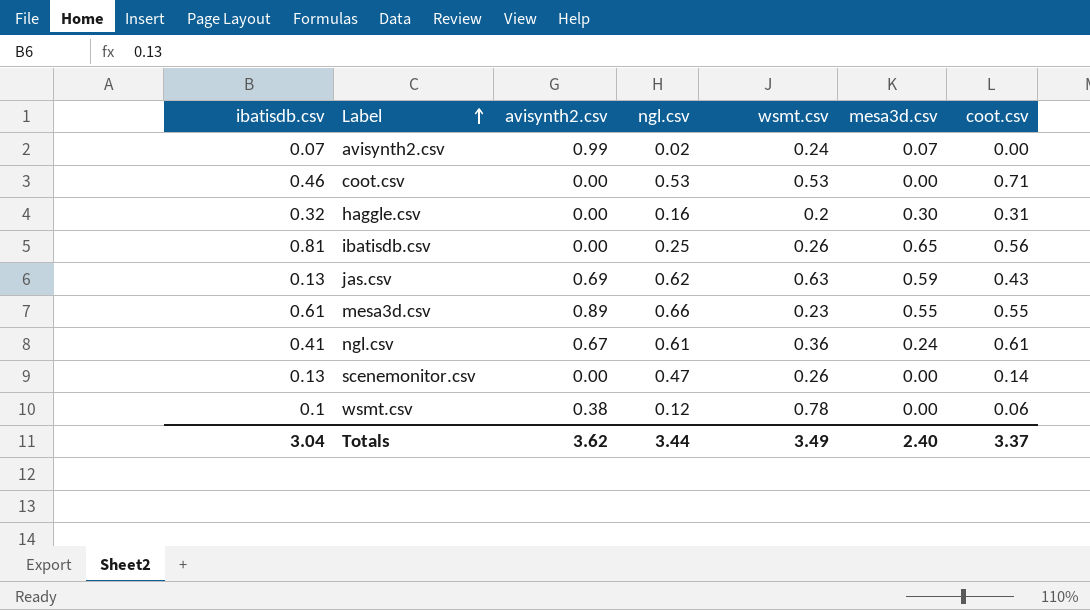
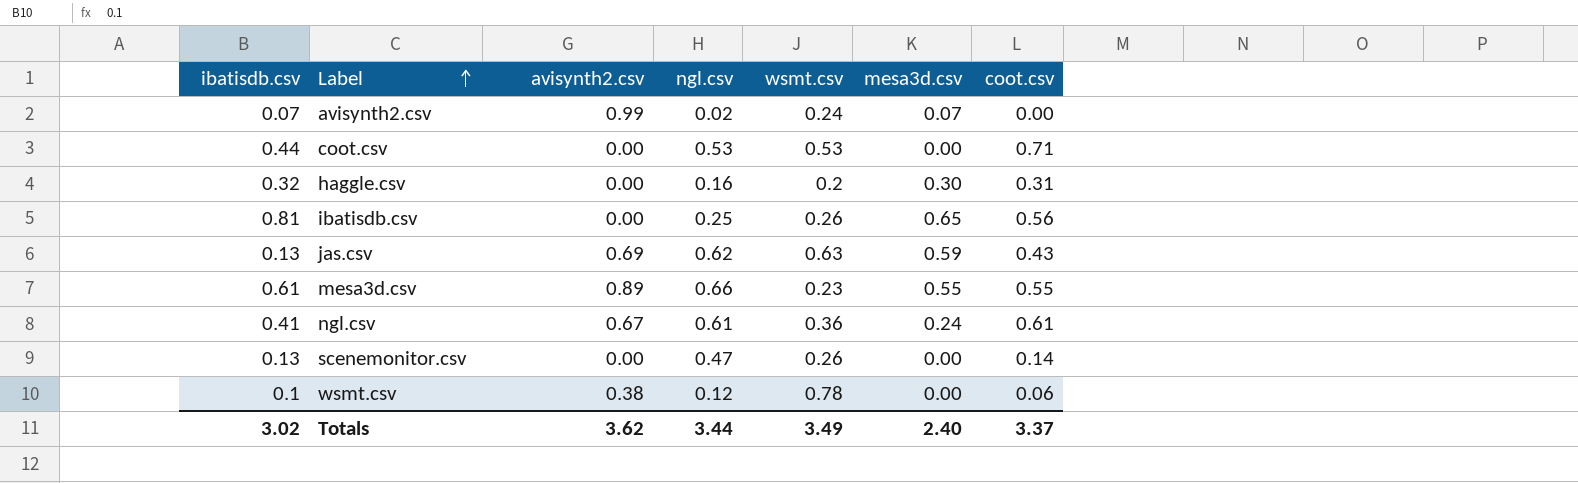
coot.csv | ibatisdb.csv: 0.46 -> 0.44
Totals | ibatisdb.csv: 3.04 -> 3.02

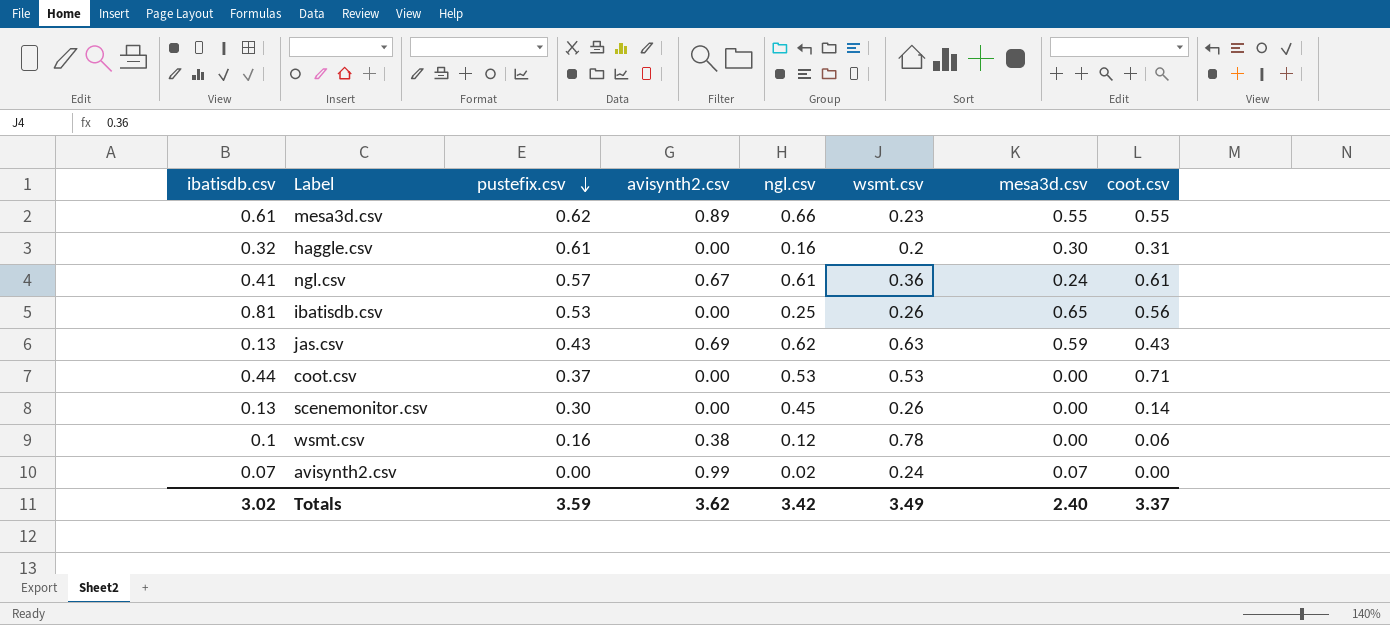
row order: Label ascending -> pustefix.csv descending
column pustefix.csv | position: none -> 3
scenemonitor.csv | ngl.csv: 0.47 -> 0.45
Totals | ngl.csv: 3.44 -> 3.42

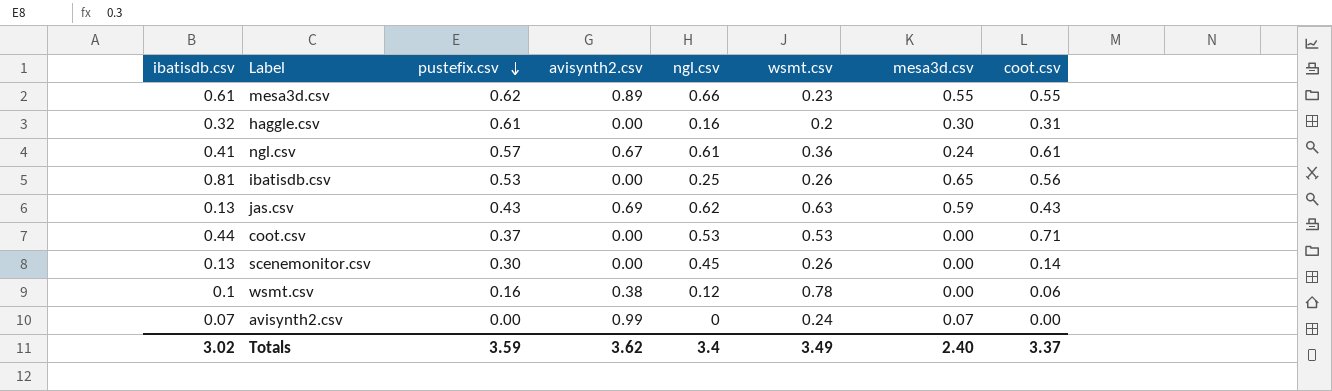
avisynth2.csv | ngl.csv: 0.02 -> 0
Totals | ngl.csv: 3.42 -> 3.4

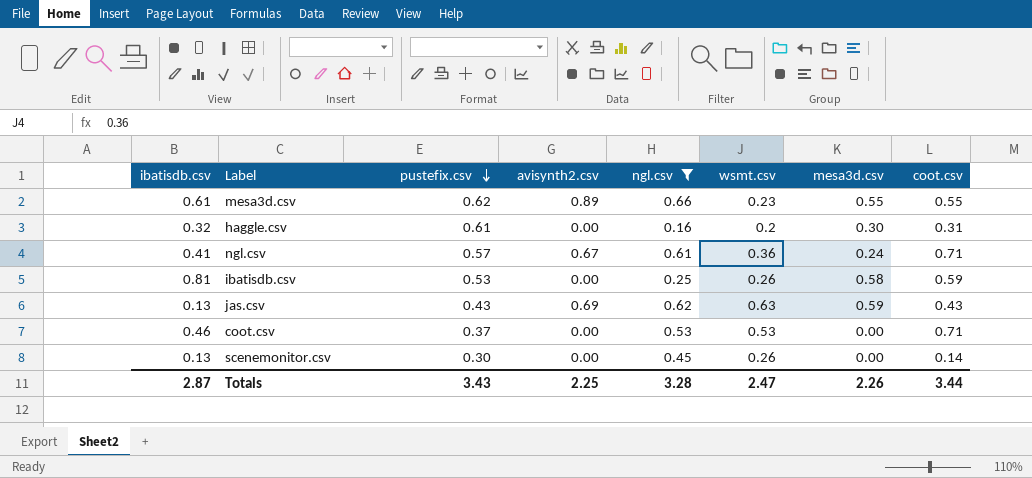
filter: none -> ngl.csv >= 0.16
ngl.csv | coot.csv: 0.61 -> 0.71
ibatisdb.csv | mesa3d.csv: 0.65 -> 0.58
ibatisdb.csv | coot.csv: 0.56 -> 0.59
coot.csv | ibatisdb.csv: 0.44 -> 0.46
Totals | ibatisdb.csv: 3.02 -> 2.87
Totals | pustefix.csv: 3.59 -> 3.43
Totals | avisynth2.csv: 3.62 -> 2.25
Totals | ngl.csv: 3.4 -> 3.28
Totals | wsmt.csv: 3.49 -> 2.47
Totals | mesa3d.csv: 2.40 -> 2.26
Totals | coot.csv: 3.37 -> 3.44

